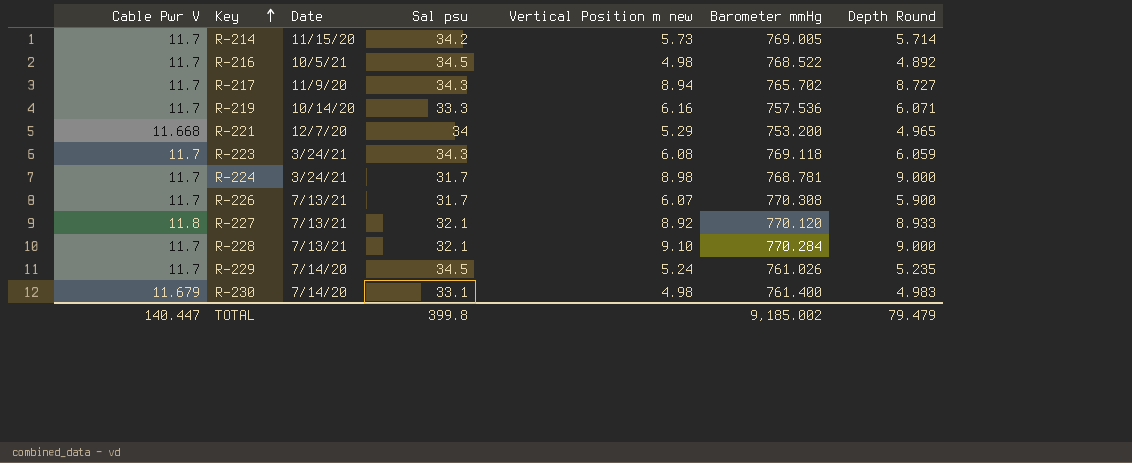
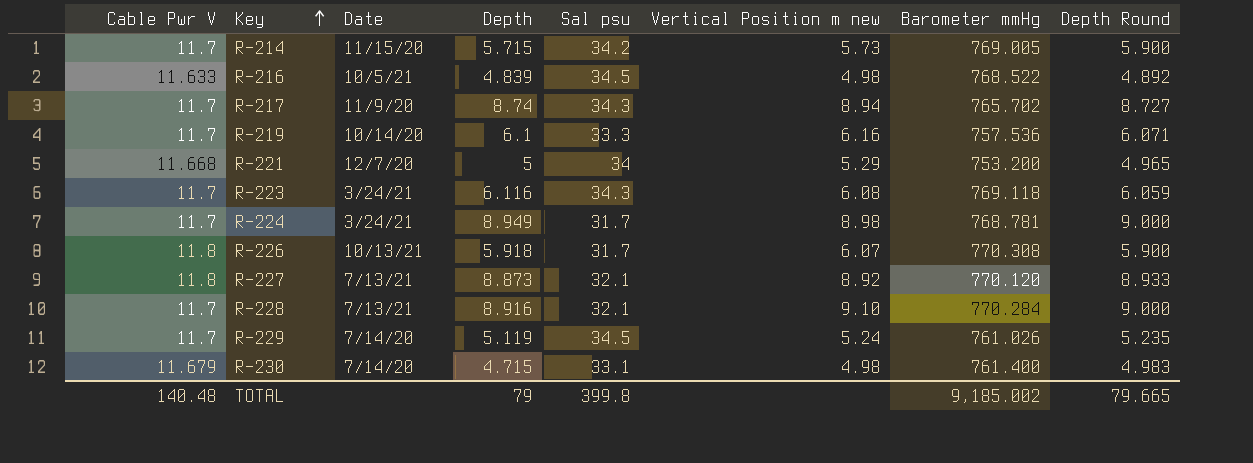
column Depth | position: none -> 4
R-214 | Depth Round: 5.714 -> 5.900
R-216 | Cable Pwr V: 11.7 -> 11.633
R-226 | Cable Pwr V: 11.7 -> 11.8
R-226 | Date: 7/13/21 -> 10/13/21
TOTAL | Cable Pwr V: 140.447 -> 140.48
TOTAL | Depth Round: 79.479 -> 79.665

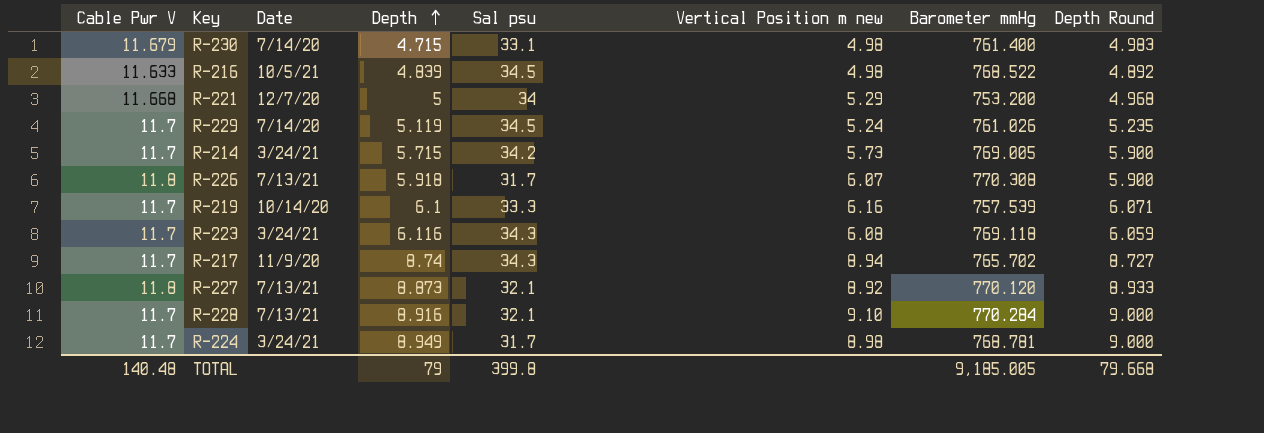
row order: Key ascending -> Depth ascending
R-221 | Depth Round: 4.965 -> 4.968
R-214 | Date: 11/15/20 -> 3/24/21
R-226 | Date: 10/13/21 -> 7/13/21
R-219 | Barometer mmHg: 757.536 -> 757.539
TOTAL | Barometer mmHg: 9,185.002 -> 9,185.005
TOTAL | Depth Round: 79.665 -> 79.668

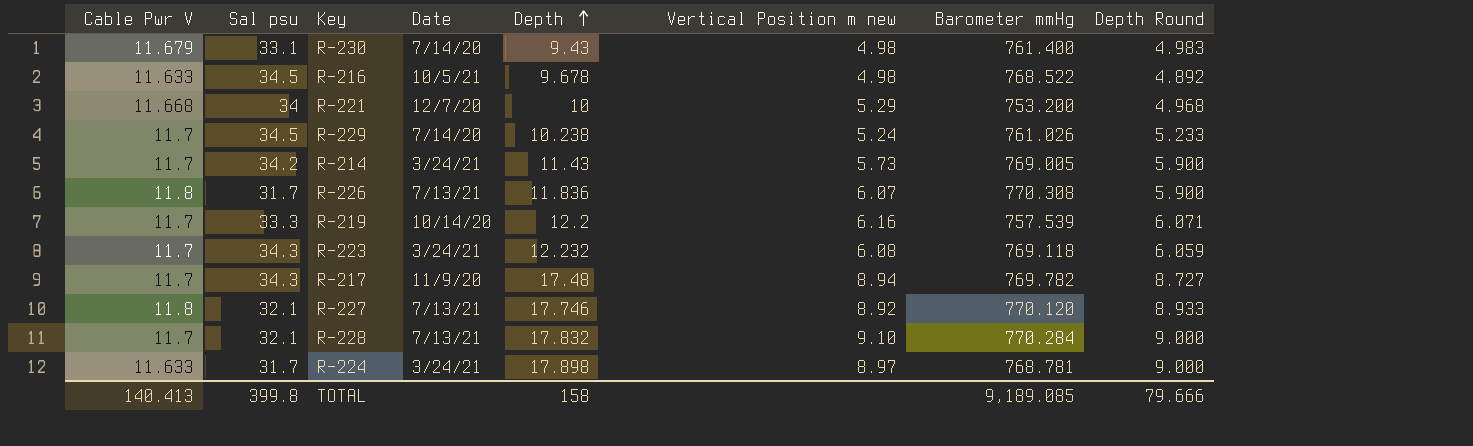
column Sal psu | position: 5 -> 2
R-230 | Depth: 4.715 -> 9.43
R-216 | Depth: 4.839 -> 9.678
R-221 | Depth: 5 -> 10
R-229 | Depth: 5.119 -> 10.238
R-229 | Depth Round: 5.235 -> 5.233
R-214 | Depth: 5.715 -> 11.43
R-226 | Depth: 5.918 -> 11.836
R-219 | Depth: 6.1 -> 12.2
R-223 | Depth: 6.116 -> 12.232
R-217 | Depth: 8.74 -> 17.48
R-217 | Barometer mmHg: 765.702 -> 769.782
R-227 | Depth: 8.873 -> 17.746
R-228 | Depth: 8.916 -> 17.832
R-224 | Cable Pwr V: 11.7 -> 11.633
R-224 | Depth: 8.949 -> 17.898
R-224 | Vertical Position m new: 8.98 -> 8.97
TOTAL | Cable Pwr V: 140.48 -> 140.413
TOTAL | Depth: 79 -> 158
TOTAL | Barometer mmHg: 9,185.005 -> 9,189.085
TOTAL | Depth Round: 79.668 -> 79.666

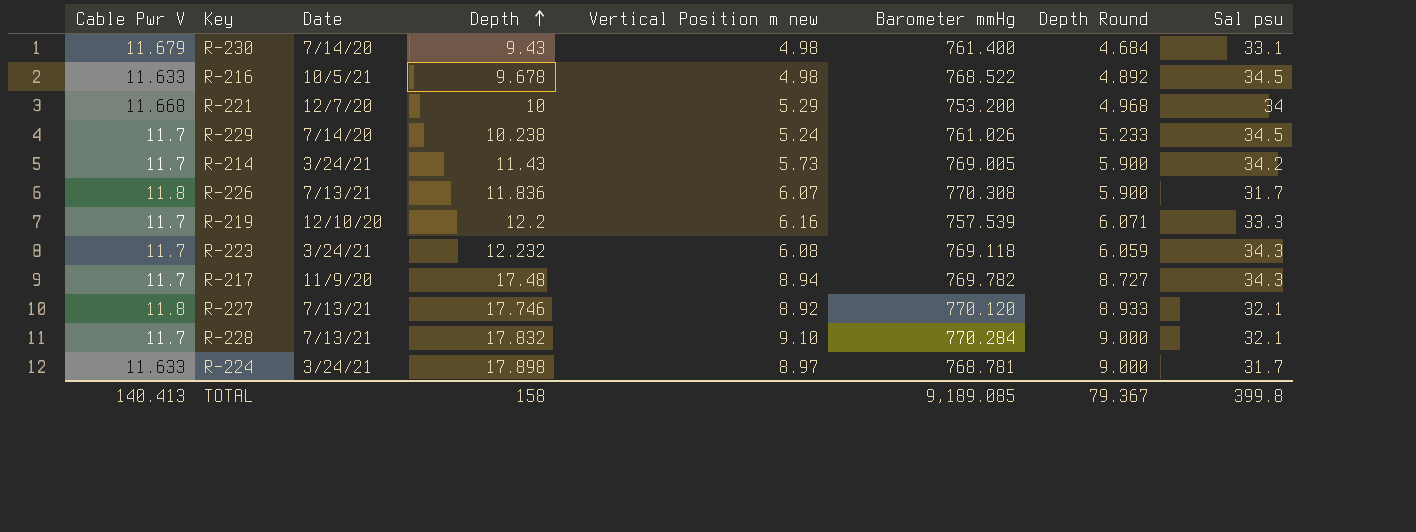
column Sal psu | position: 2 -> 8
R-230 | Depth Round: 4.983 -> 4.684
R-219 | Date: 10/14/20 -> 12/10/20
TOTAL | Depth Round: 79.666 -> 79.367

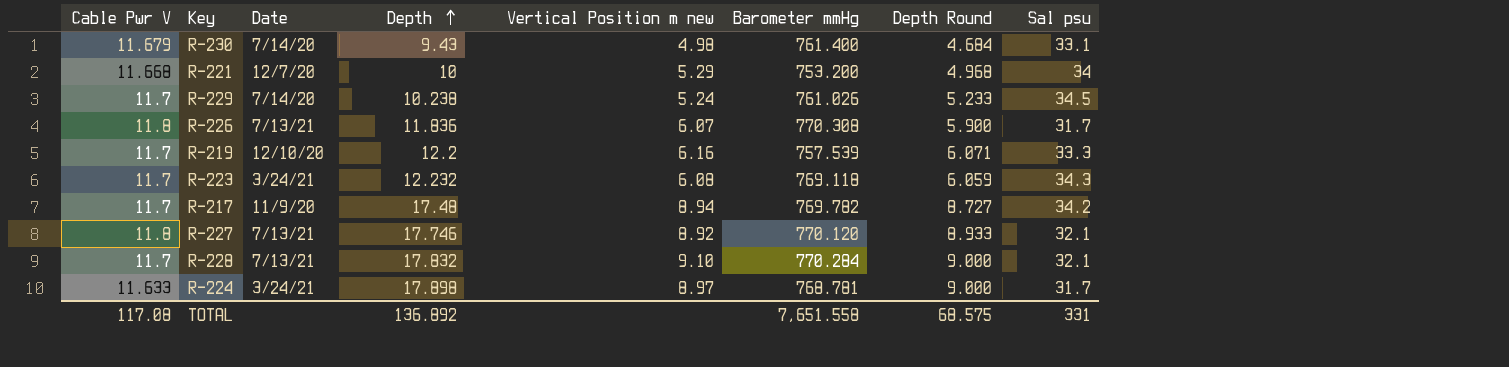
row R-216: 11.633 | 10/5/21 | 9.678 | 4.98 | 768.522 | 4.892 | 34.5 -> none
row R-214: 11.7 | 3/24/21 | 11.43 | 5.73 | 769.005 | 5.900 | 34.2 -> none
R-217 | Sal psu: 34.3 -> 34.2
TOTAL | Cable Pwr V: 140.413 -> 117.08
TOTAL | Depth: 158 -> 136.892
TOTAL | Barometer mmHg: 9,189.085 -> 7,651.558
TOTAL | Depth Round: 79.367 -> 68.575
TOTAL | Sal psu: 399.8 -> 331

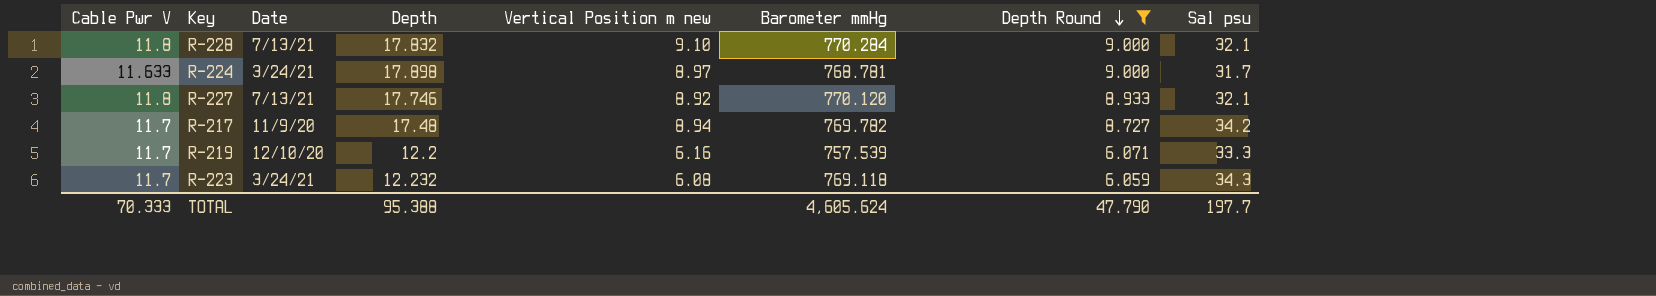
filter: none -> Depth Round >= 6.059
row order: Depth ascending -> Depth Round descending
R-228 | Cable Pwr V: 11.7 -> 11.8
TOTAL | Cable Pwr V: 117.08 -> 70.333
TOTAL | Depth: 136.892 -> 95.388
TOTAL | Barometer mmHg: 7,651.558 -> 4,605.624
TOTAL | Depth Round: 68.575 -> 47.790
TOTAL | Sal psu: 331 -> 197.7

